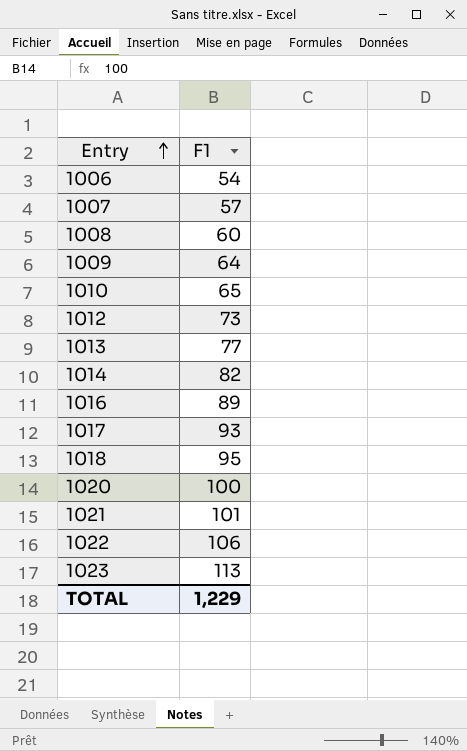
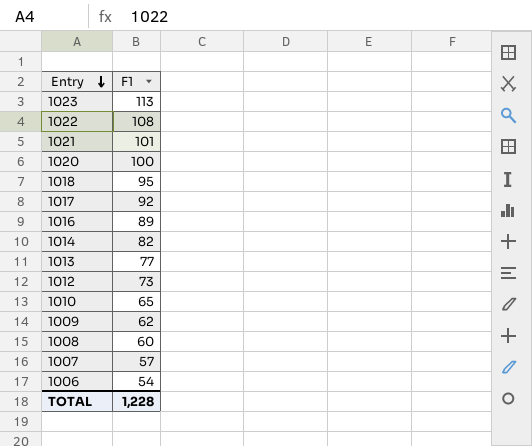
row order: Entry ascending -> Entry descending
1022 | F1: 106 -> 108
1017 | F1: 93 -> 92
1009 | F1: 64 -> 62
TOTAL | F1: 1,229 -> 1,228

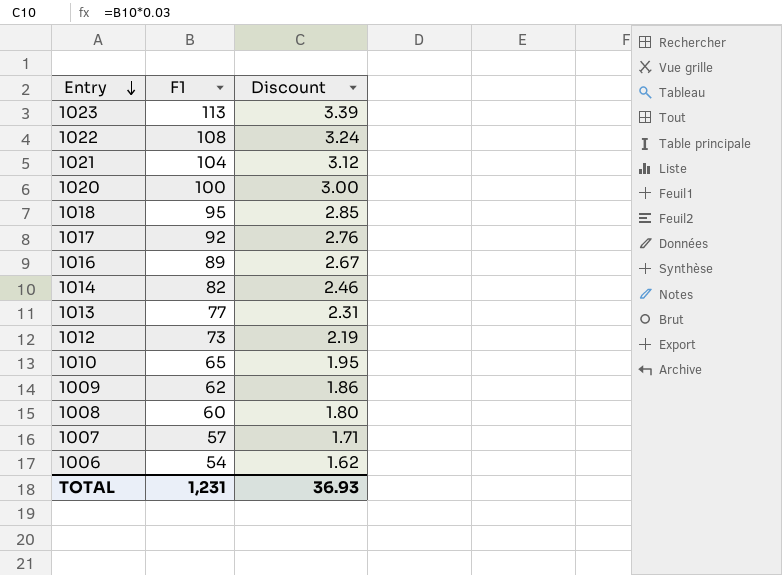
column Discount | formula: none -> [F1] * 0.03
1021 | F1: 101 -> 104
TOTAL | F1: 1,228 -> 1,231

